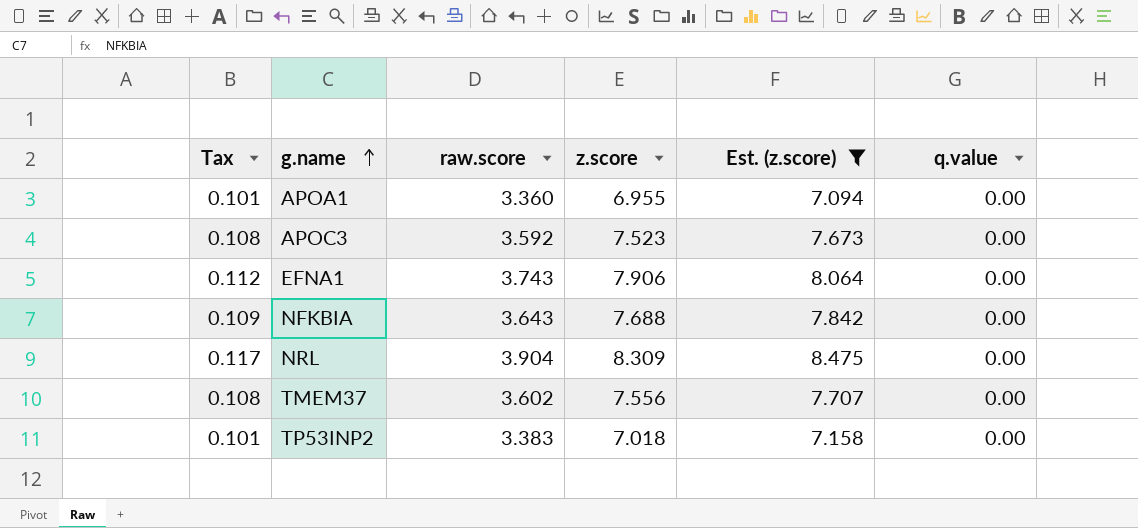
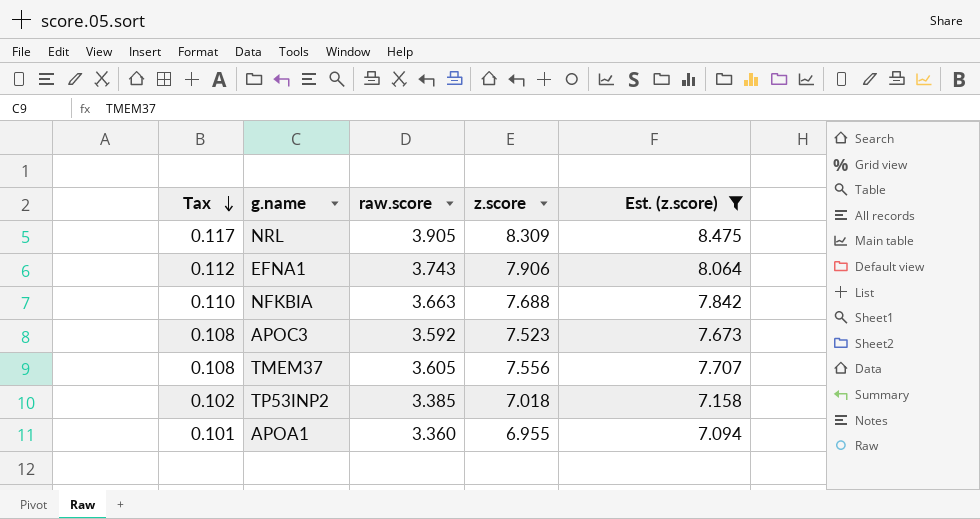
row order: g.name ascending -> Tax descending
column q.value | position: 6 -> none
NRL | raw.score: 3.904 -> 3.905
NFKBIA | Tax: 0.109 -> 0.110
NFKBIA | raw.score: 3.643 -> 3.663
TMEM37 | raw.score: 3.602 -> 3.605
TP53INP2 | Tax: 0.101 -> 0.102
TP53INP2 | raw.score: 3.383 -> 3.385

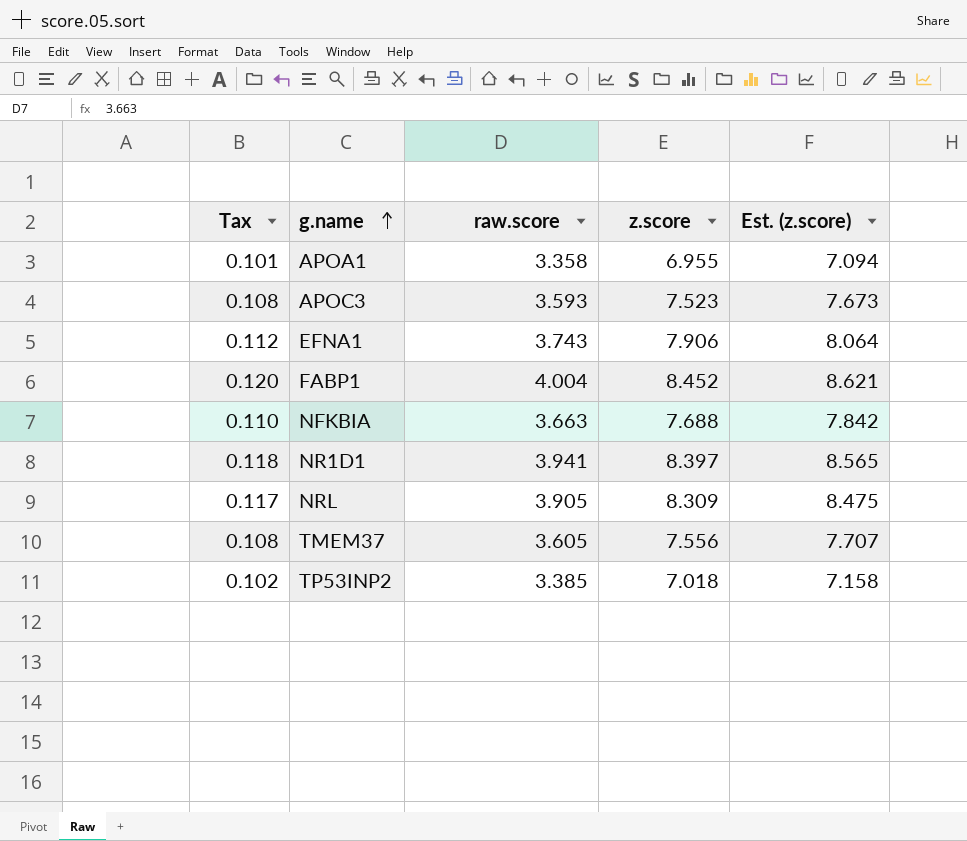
filter: Est. (z.score) <= 8.475 -> none
row order: Tax descending -> g.name ascending
APOA1 | raw.score: 3.360 -> 3.358
APOC3 | raw.score: 3.592 -> 3.593

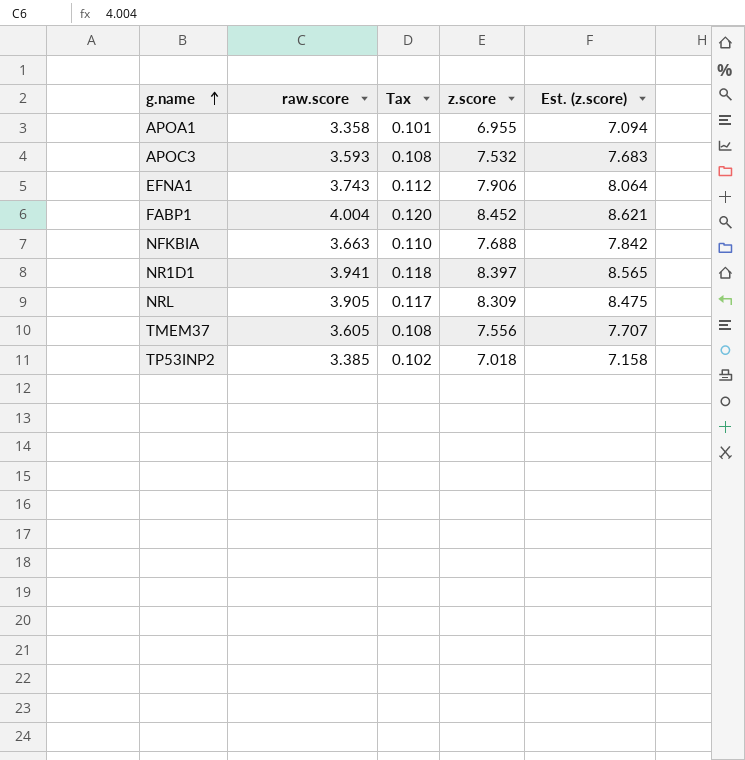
column Tax | position: 1 -> 3
APOC3 | z.score: 7.523 -> 7.532
APOC3 | Est. (z.score): 7.673 -> 7.683

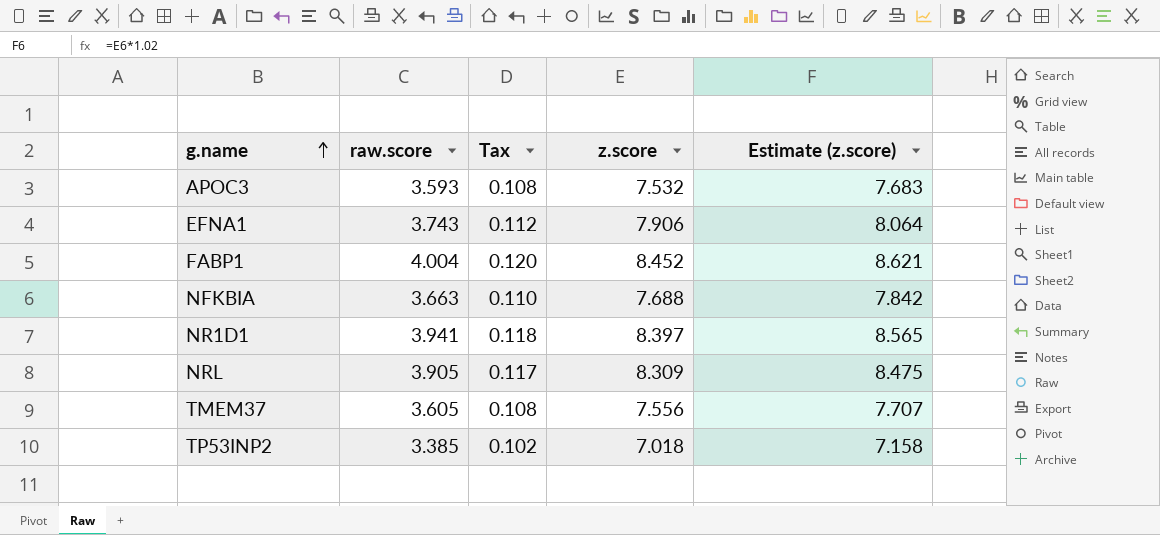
column name: Est. (z.score) -> Estimate (z.score)
row APOA1: 3.358 | 0.101 | 6.955 | 7.094 -> none

